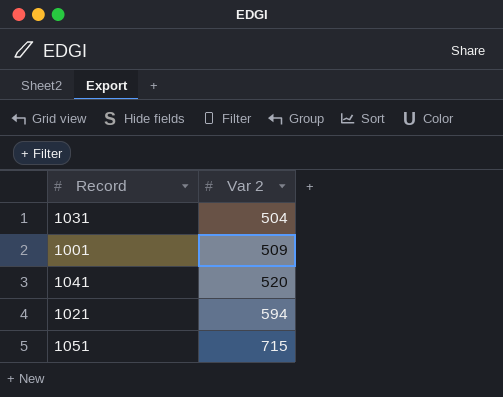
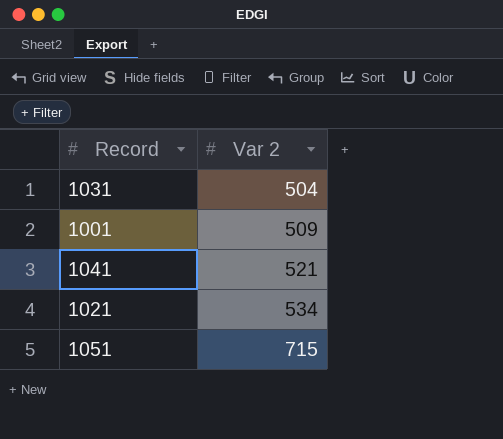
1041 | Var 2: 520 -> 521
1021 | Var 2: 594 -> 534

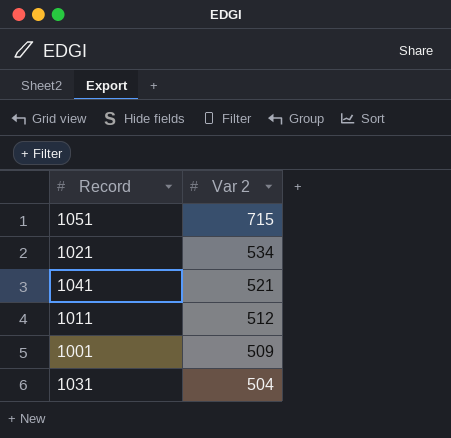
row order: Var 2 ascending -> Var 2 descending
row 1011: none -> 512

